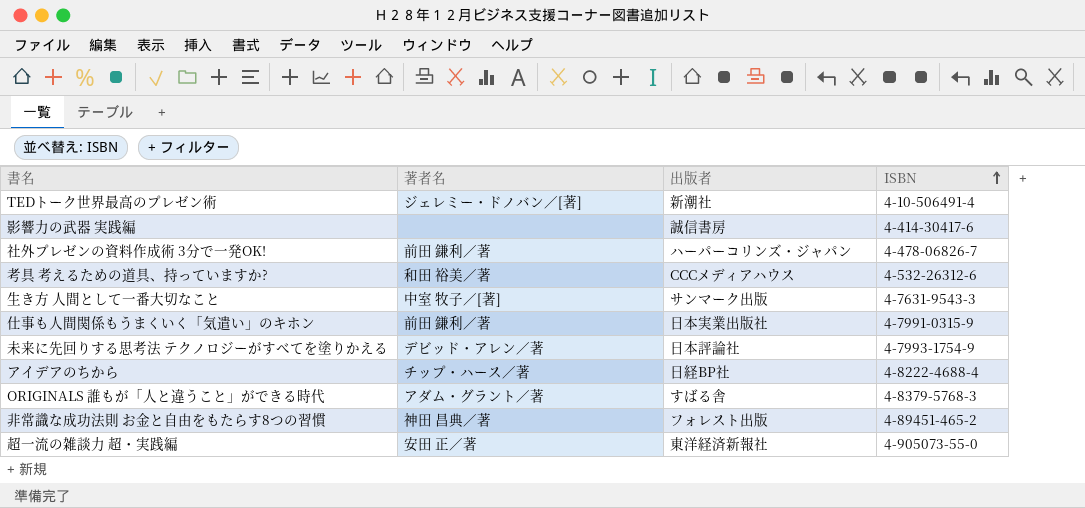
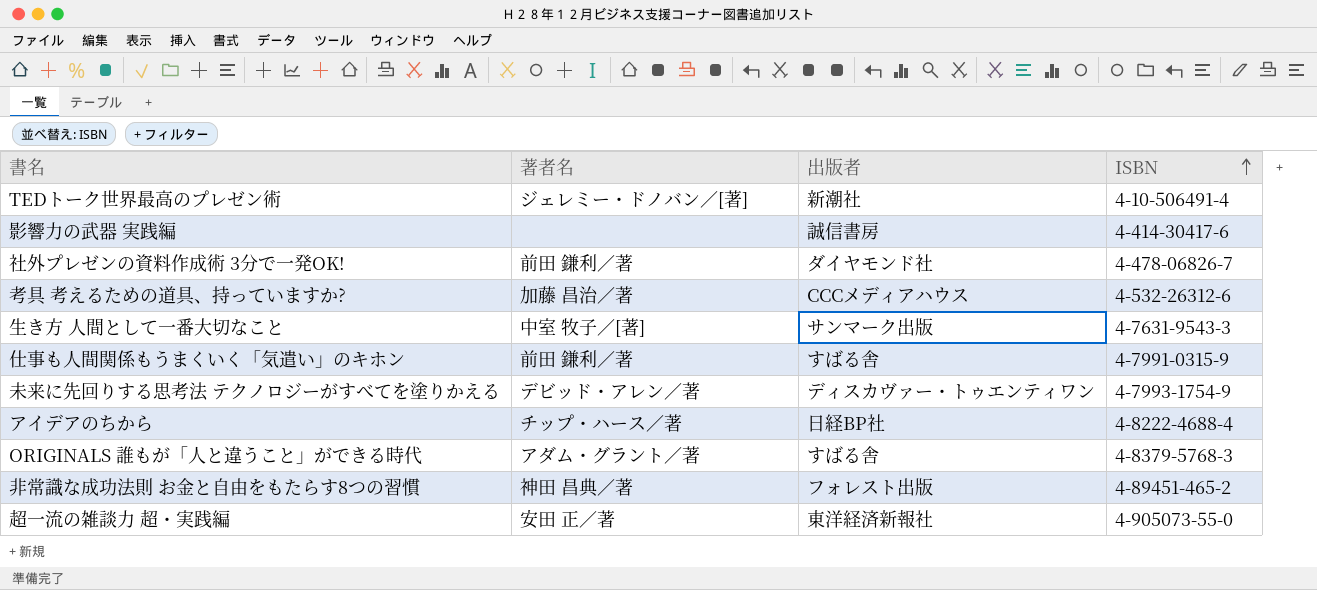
社外プレゼンの資料作成術 3分で一発OK! | 出版者: ハーパーコリンズ・ジャパン -> ダイヤモンド社
考具 考えるための道具、持っていますか? | 著者名: 和田 裕美／著 -> 加藤 昌治／著
仕事も人間関係もうまくいく「気遣い」のキホン | 出版者: 日本実業出版社 -> すばる舎
未来に先回りする思考法 テクノロジーがすべてを塗りかえる | 出版者: 日本評論社 -> ディスカヴァー・トゥエンティワン

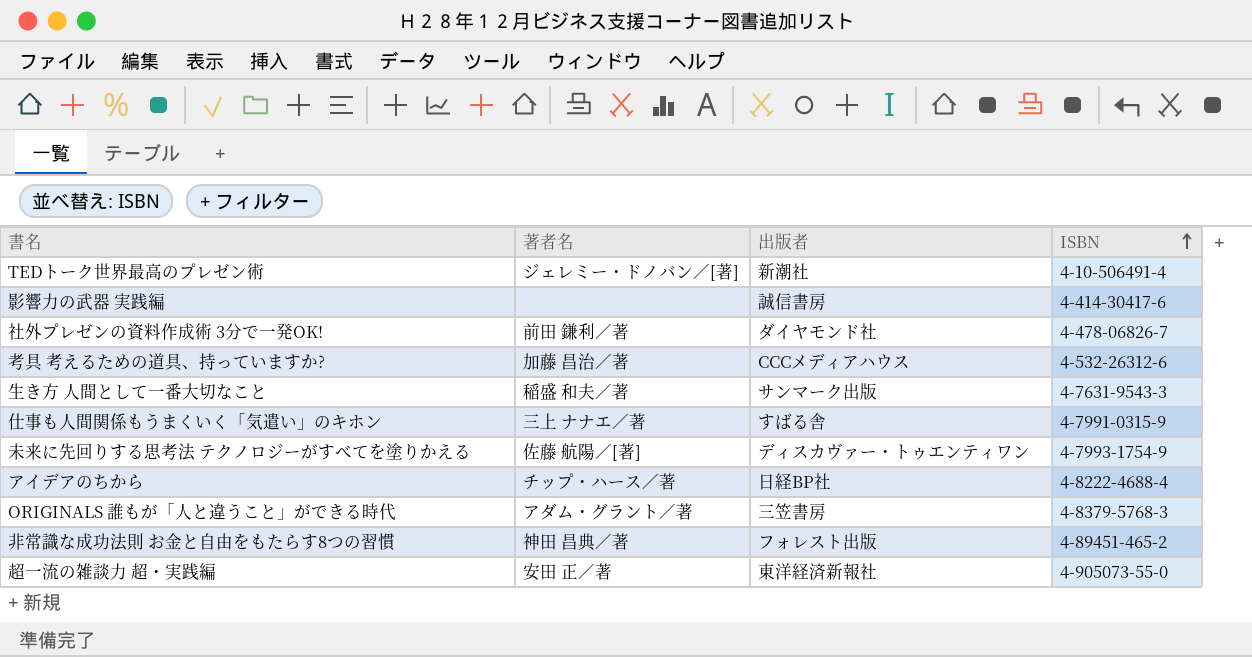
生き方 人間として一番大切なこと | 著者名: 中室 牧子／[著] -> 稲盛 和夫／著
仕事も人間関係もうまくいく「気遣い」のキホン | 著者名: 前田 鎌利／著 -> 三上 ナナエ／著
未来に先回りする思考法 テクノロジーがすべてを塗りかえる | 著者名: デビッド・アレン／著 -> 佐藤 航陽／[著]
ORIGINALS 誰もが「人と違うこと」ができる時代 | 出版者: すばる舎 -> 三笠書房

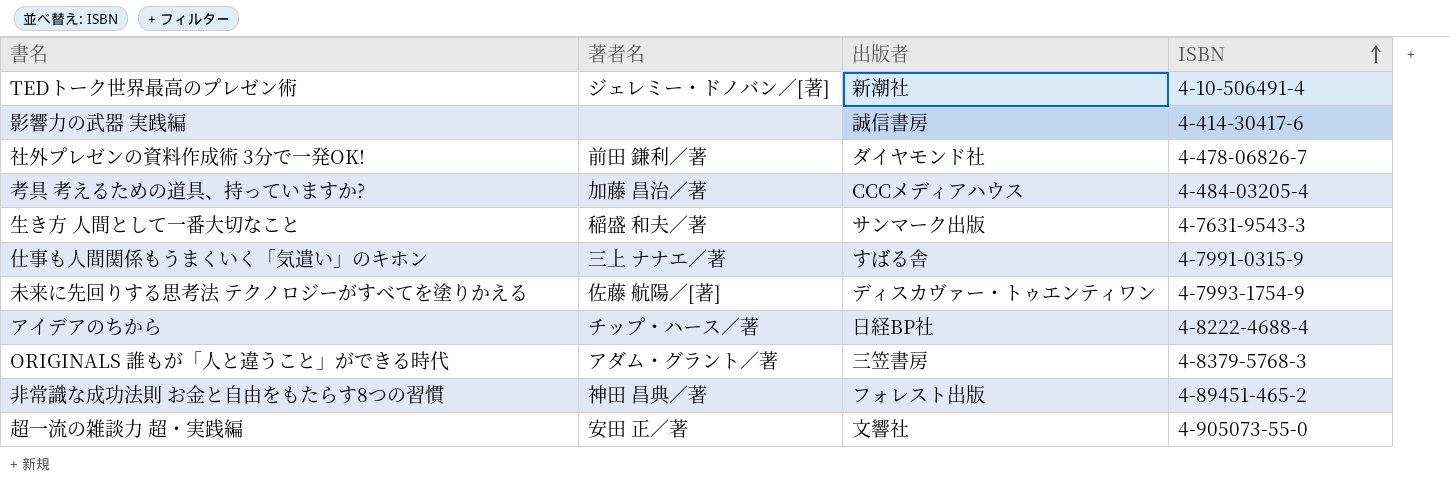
考具 考えるための道具、持っていますか? | ISBN: 4-532-26312-6 -> 4-484-03205-4
超一流の雑談力 超・実践編 | 出版者: 東洋経済新報社 -> 文響社

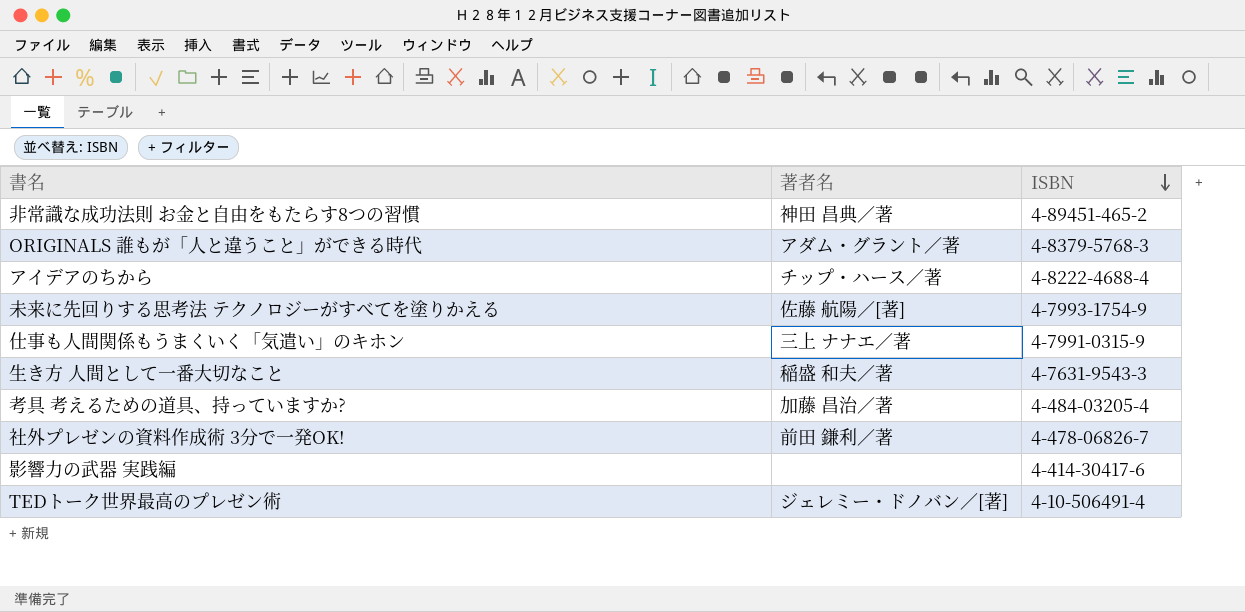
row order: ISBN ascending -> ISBN descending
column 出版者 | position: 3 -> none
row 超一流の雑談力 超・実践編: 安田 正／著 | 文響社 | 4-905073-55-0 -> none

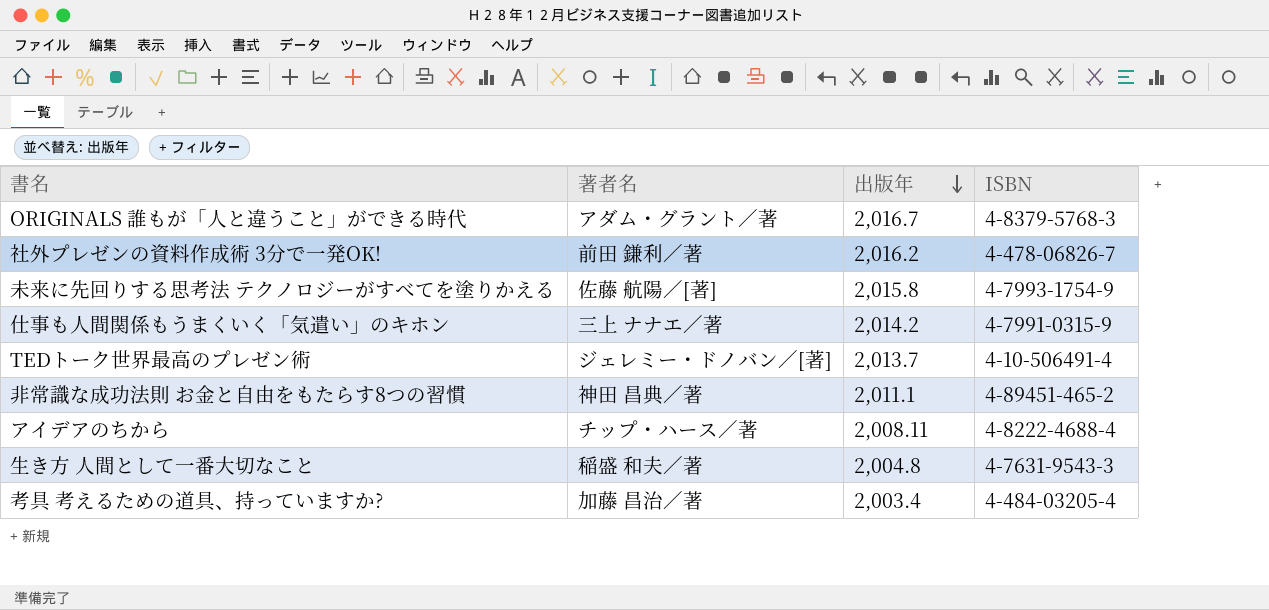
row order: ISBN descending -> 出版年 descending
column 出版年 | position: none -> 3
row 影響力の武器 実践編: none | 4-414-30417-6 -> none

